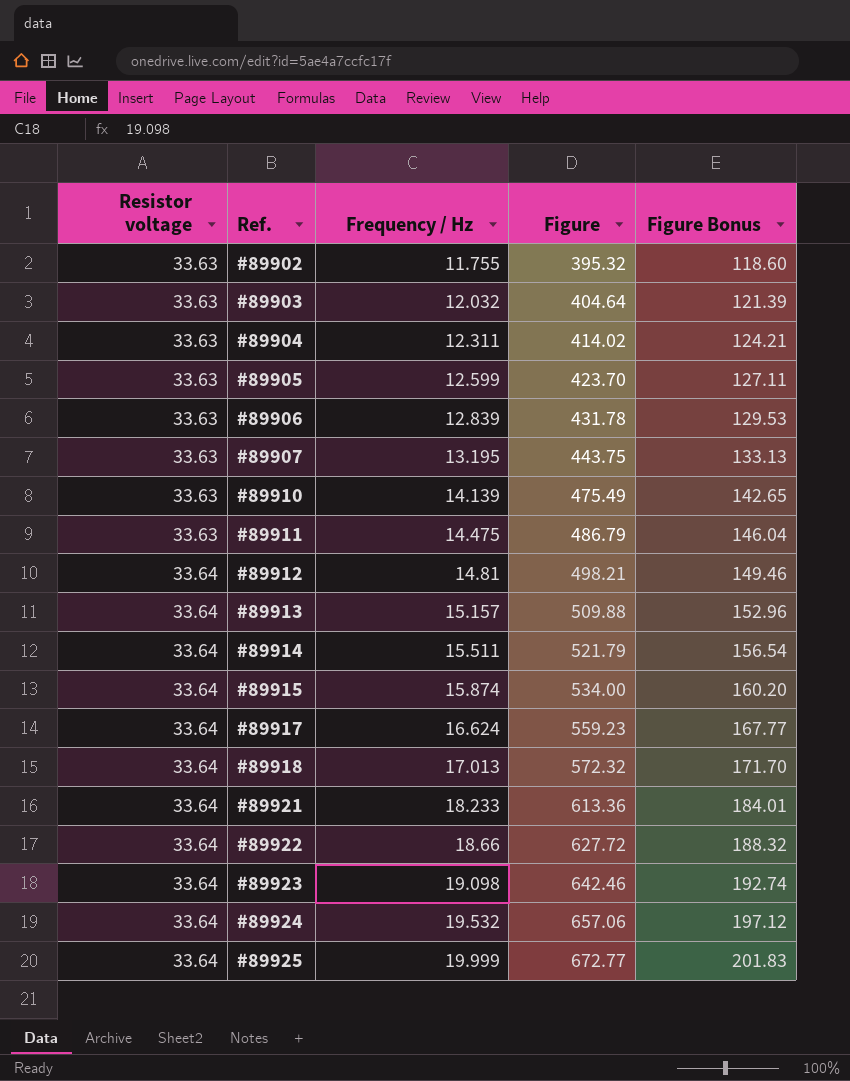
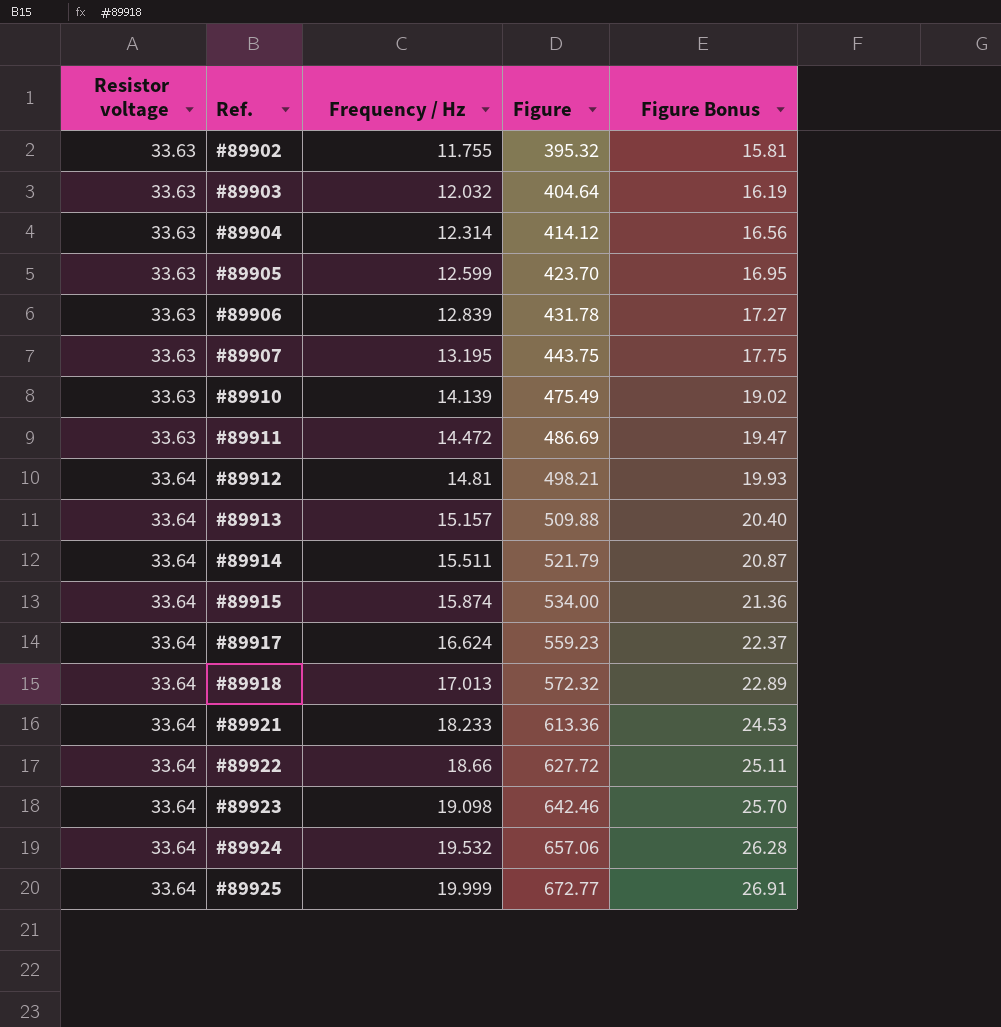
column Figure Bonus | formula: [Figure] * 0.3 -> [Figure] * 0.04
#89904 | Frequency / Hz: 12.311 -> 12.314
#89904 | Figure: 414.02 -> 414.12
#89911 | Frequency / Hz: 14.475 -> 14.472
#89911 | Figure: 486.79 -> 486.69

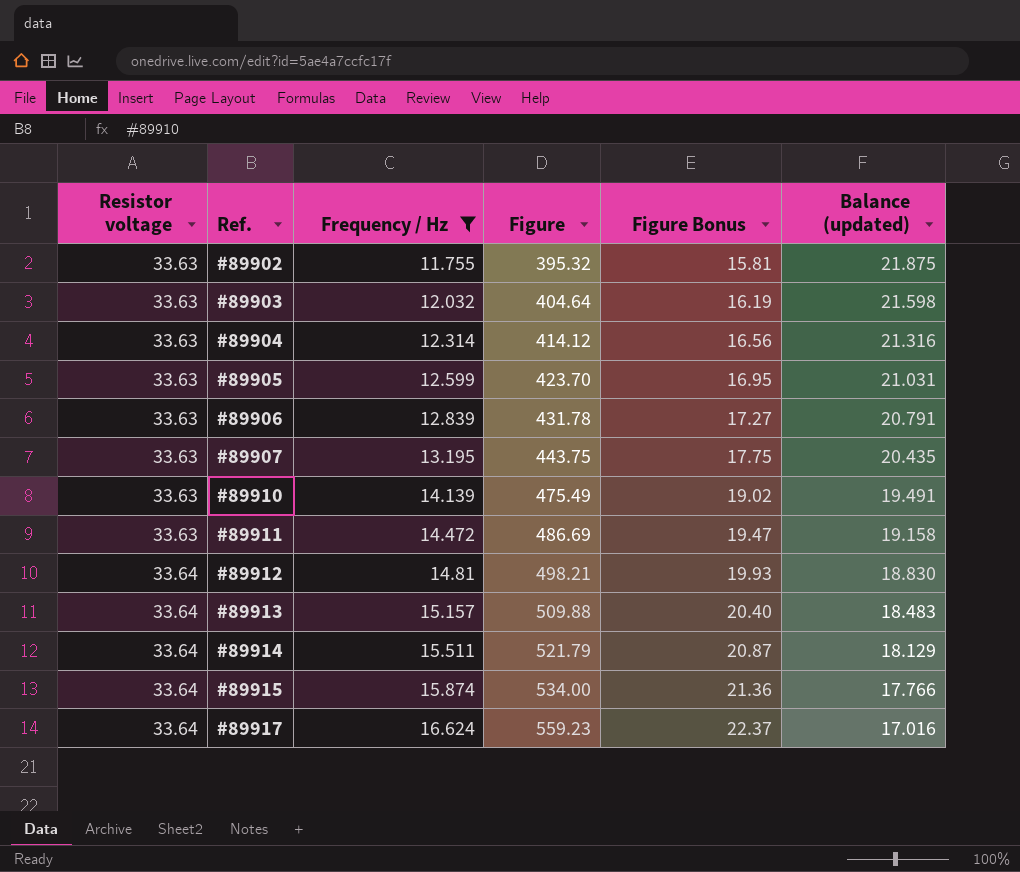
filter: none -> Frequency / Hz <= 16.624
column Balance (updated) | formula: none -> [Resistor voltage] - [Frequency / Hz]

